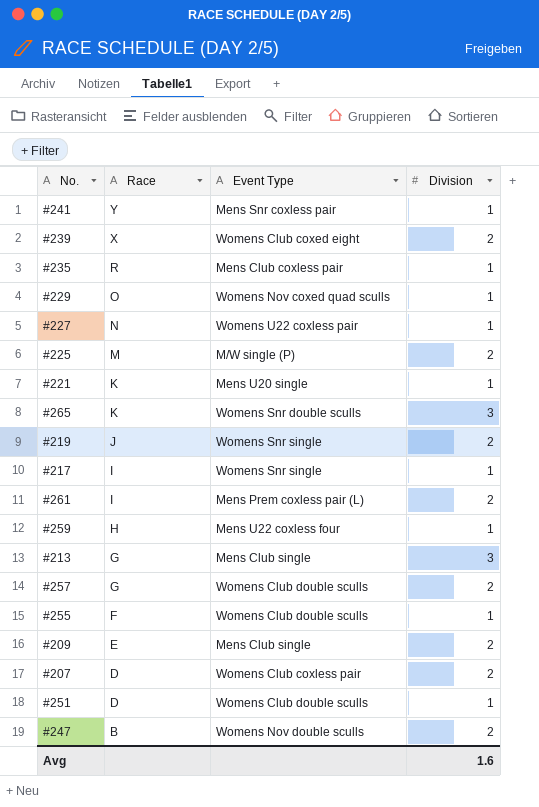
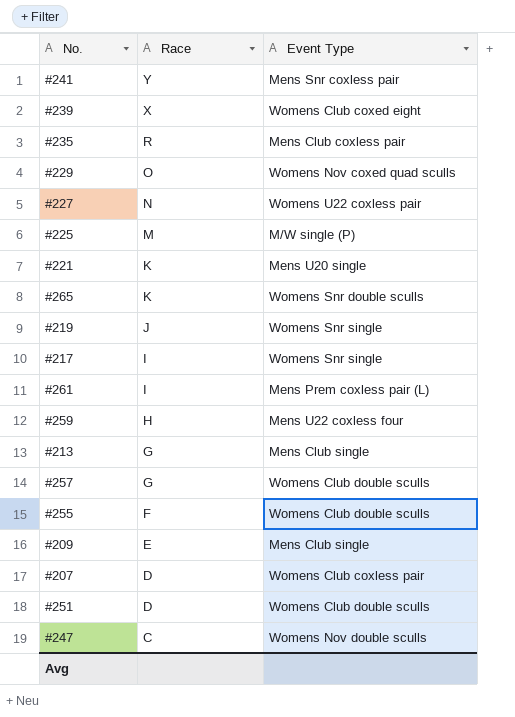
column Division | position: 4 -> none
#247 | Race: B -> C

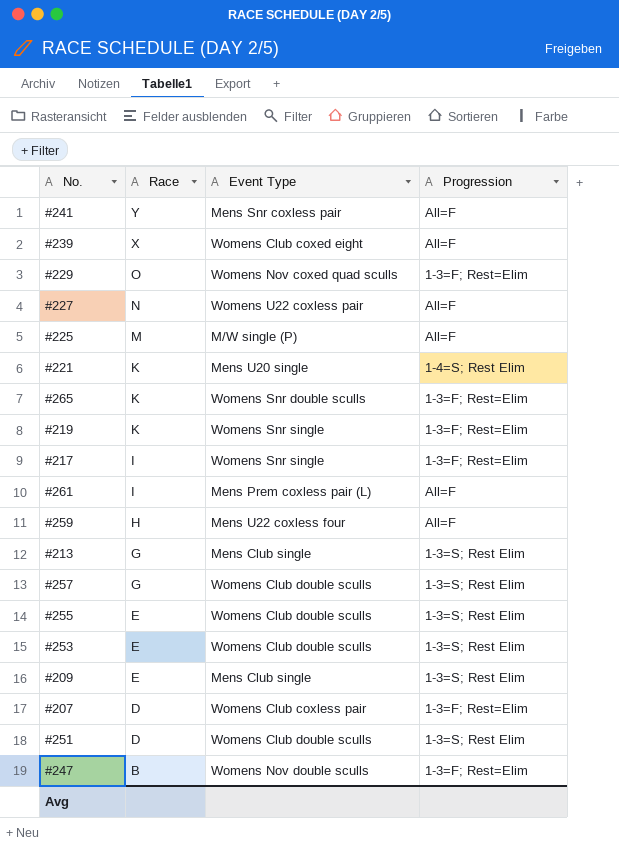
column Progression | position: none -> 4
row #235: R | Mens Club coxless pair -> none
#219 | Race: J -> K
#255 | Race: F -> E
row #253: none -> E | Womens Club double sculls | 1-3=S; Rest Elim
#247 | Race: C -> B

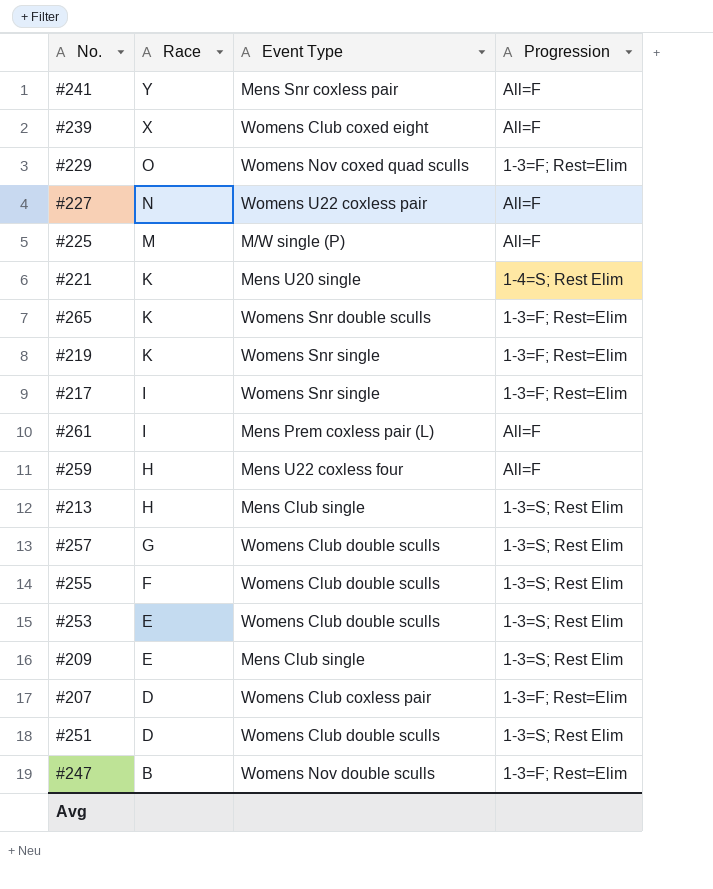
#213 | Race: G -> H
#255 | Race: E -> F

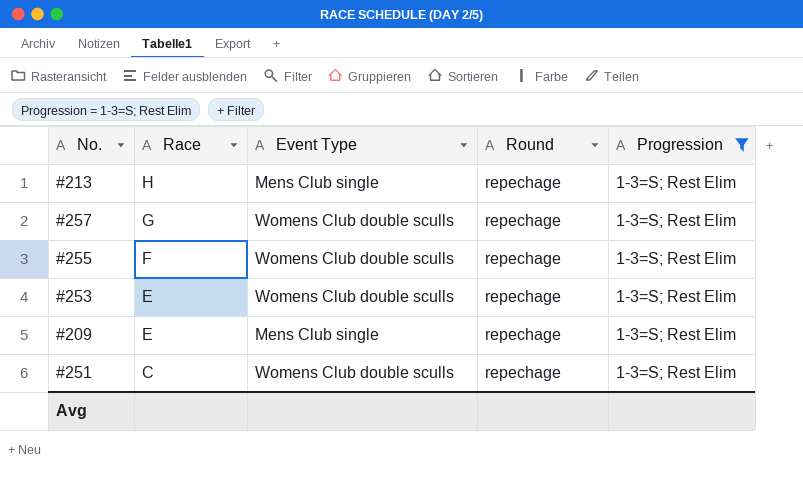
filter: none -> Progression = 1-3=S; Rest Elim
column Round | position: none -> 4
#251 | Race: D -> C

